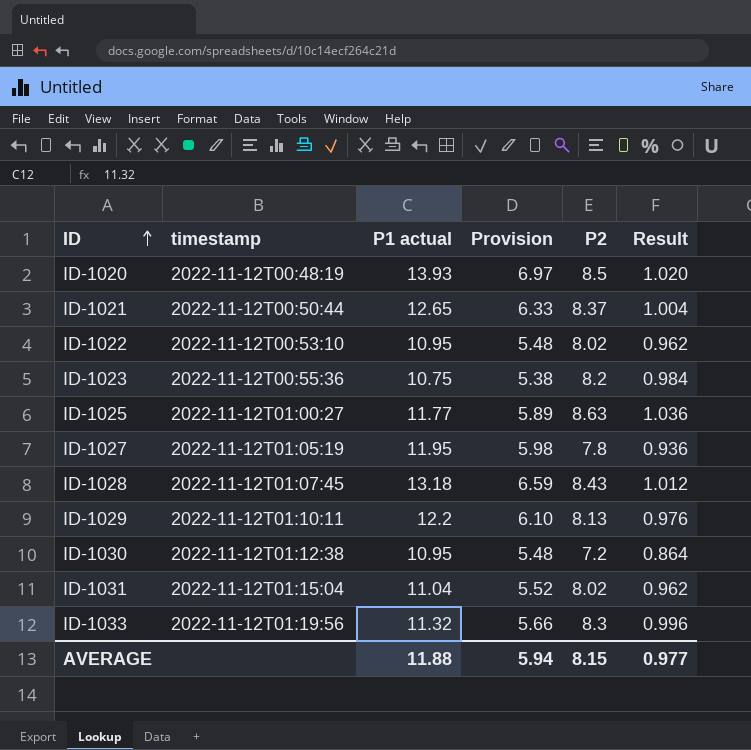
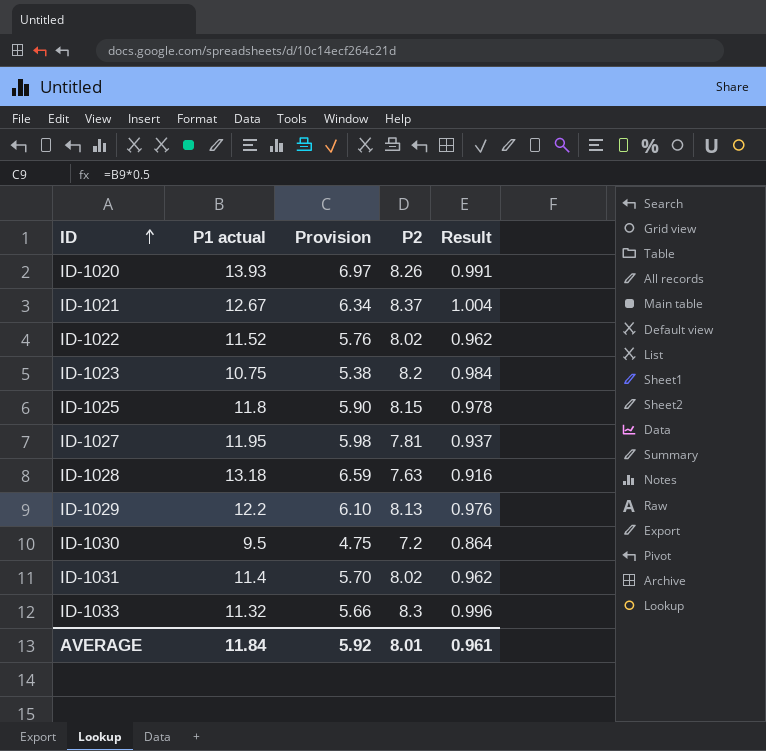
column timestamp | position: 2 -> none
ID-1020 | P2: 8.5 -> 8.26
ID-1020 | Result: 1.020 -> 0.991
ID-1021 | P1 actual: 12.65 -> 12.67
ID-1021 | Provision: 6.33 -> 6.34
ID-1022 | P1 actual: 10.95 -> 11.52
ID-1022 | Provision: 5.48 -> 5.76
ID-1025 | P1 actual: 11.77 -> 11.8
ID-1025 | Provision: 5.89 -> 5.90
ID-1025 | P2: 8.63 -> 8.15
ID-1025 | Result: 1.036 -> 0.978
ID-1027 | P2: 7.8 -> 7.81
ID-1027 | Result: 0.936 -> 0.937
ID-1028 | P2: 8.43 -> 7.63
ID-1028 | Result: 1.012 -> 0.916
ID-1030 | P1 actual: 10.95 -> 9.5
ID-1030 | Provision: 5.48 -> 4.75
ID-1031 | P1 actual: 11.04 -> 11.4
ID-1031 | Provision: 5.52 -> 5.70
AVERAGE | P1 actual: 11.88 -> 11.84
AVERAGE | Provision: 5.94 -> 5.92
AVERAGE | P2: 8.15 -> 8.01
AVERAGE | Result: 0.977 -> 0.961

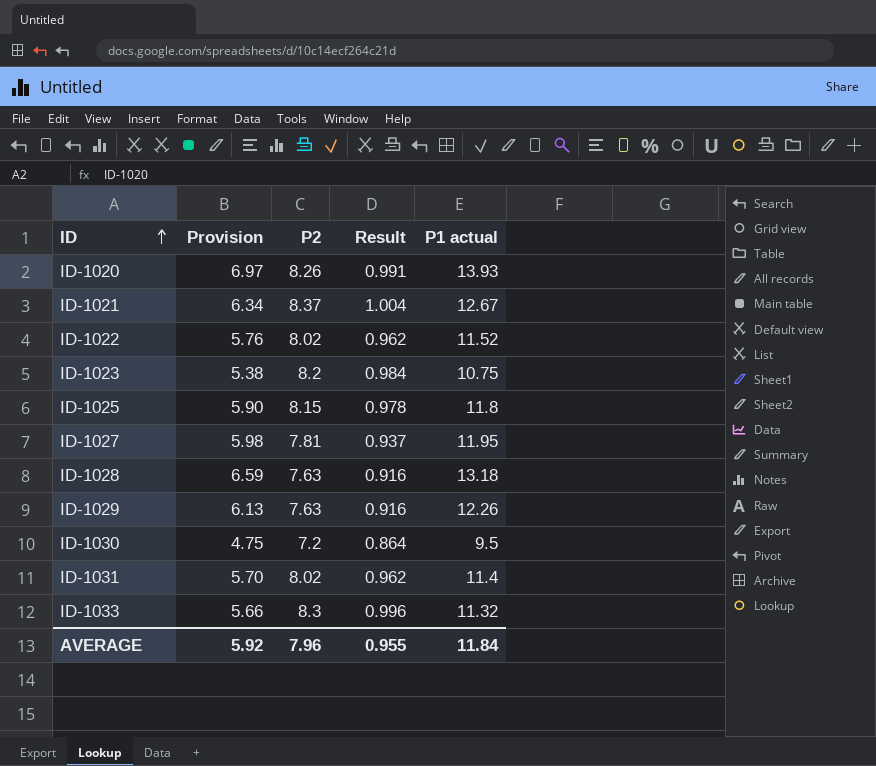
column P1 actual | position: 2 -> 5
ID-1029 | Provision: 6.10 -> 6.13
ID-1029 | P2: 8.13 -> 7.63
ID-1029 | Result: 0.976 -> 0.916
ID-1029 | P1 actual: 12.2 -> 12.26
AVERAGE | P2: 8.01 -> 7.96
AVERAGE | Result: 0.961 -> 0.955

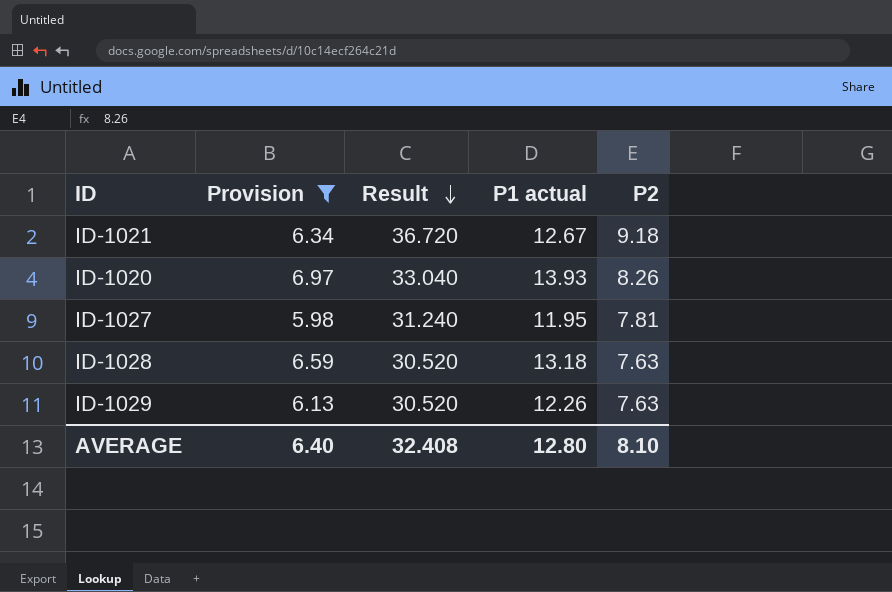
filter: none -> Provision >= 5.98
row order: ID ascending -> Result descending
column Result | formula: [P2] * 0.12 -> [P2] * 4
column P2 | position: 3 -> 5
ID-1021 | P2: 8.37 -> 9.18
AVERAGE | Provision: 5.92 -> 6.40
AVERAGE | Result: 0.955 -> 32.408
AVERAGE | P1 actual: 11.84 -> 12.80
AVERAGE | P2: 7.96 -> 8.10

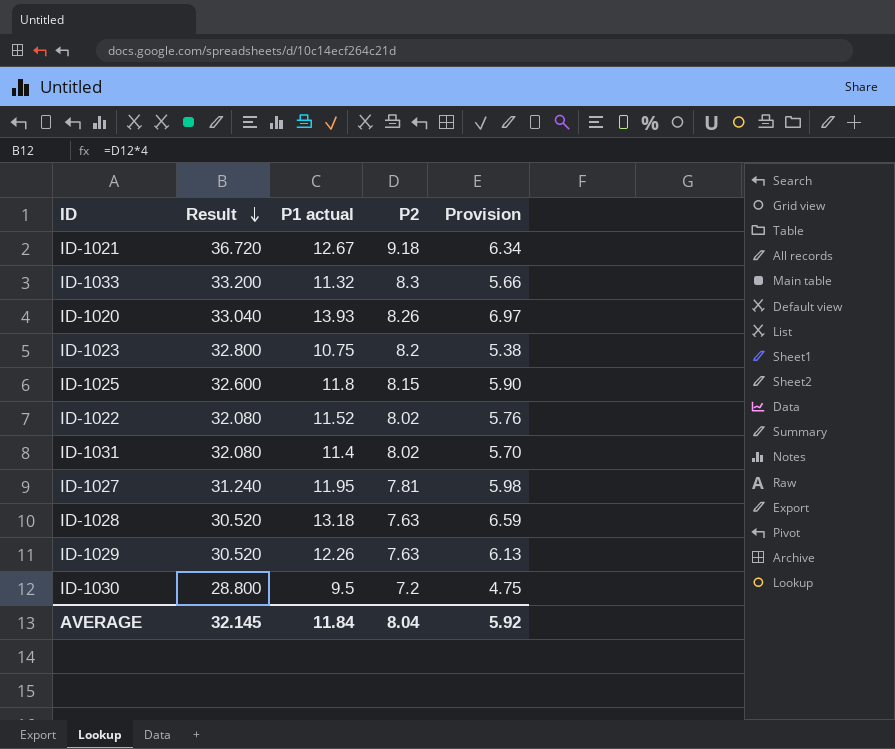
filter: Provision >= 5.98 -> none
column Provision | position: 2 -> 5
AVERAGE | Result: 32.408 -> 32.145
AVERAGE | P1 actual: 12.80 -> 11.84
AVERAGE | P2: 8.10 -> 8.04
AVERAGE | Provision: 6.40 -> 5.92

